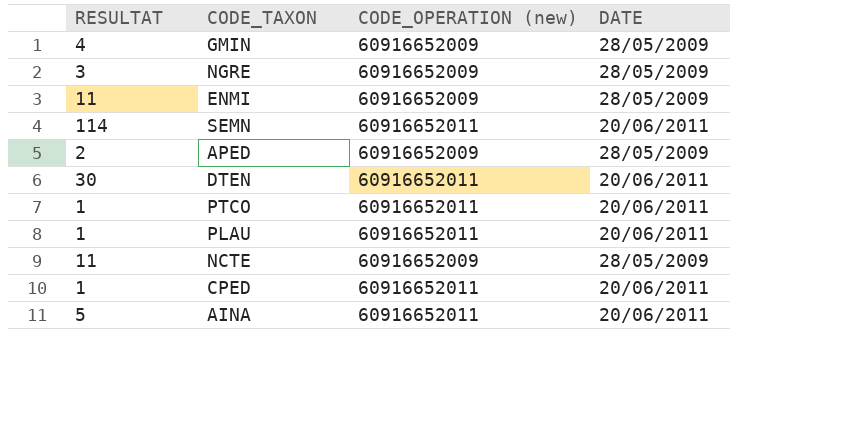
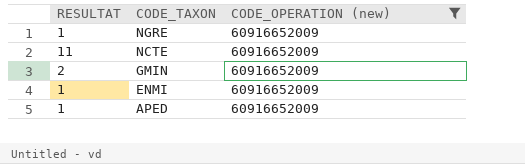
filter: none -> CODE_OPERATION (new) = 60916652009
row order: none -> CODE_TAXON descending
column DATE | position: 4 -> none
NGRE | RESULTAT: 3 -> 1
GMIN | RESULTAT: 4 -> 2
ENMI | RESULTAT: 11 -> 1
APED | RESULTAT: 2 -> 1

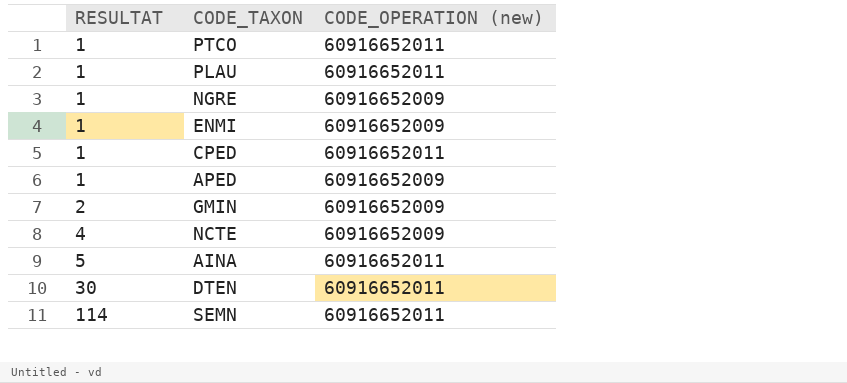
filter: CODE_OPERATION (new) = 60916652009 -> none
row order: CODE_TAXON descending -> RESULTAT ascending
NCTE | RESULTAT: 11 -> 4

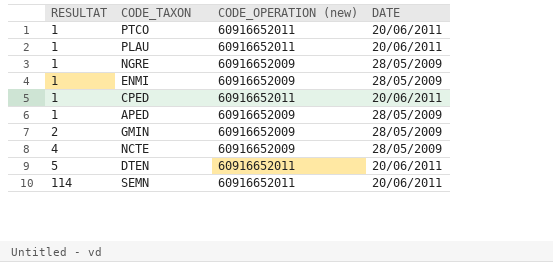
column DATE | position: none -> 4
row AINA: 5 | 60916652011 -> none
DTEN | RESULTAT: 30 -> 5

